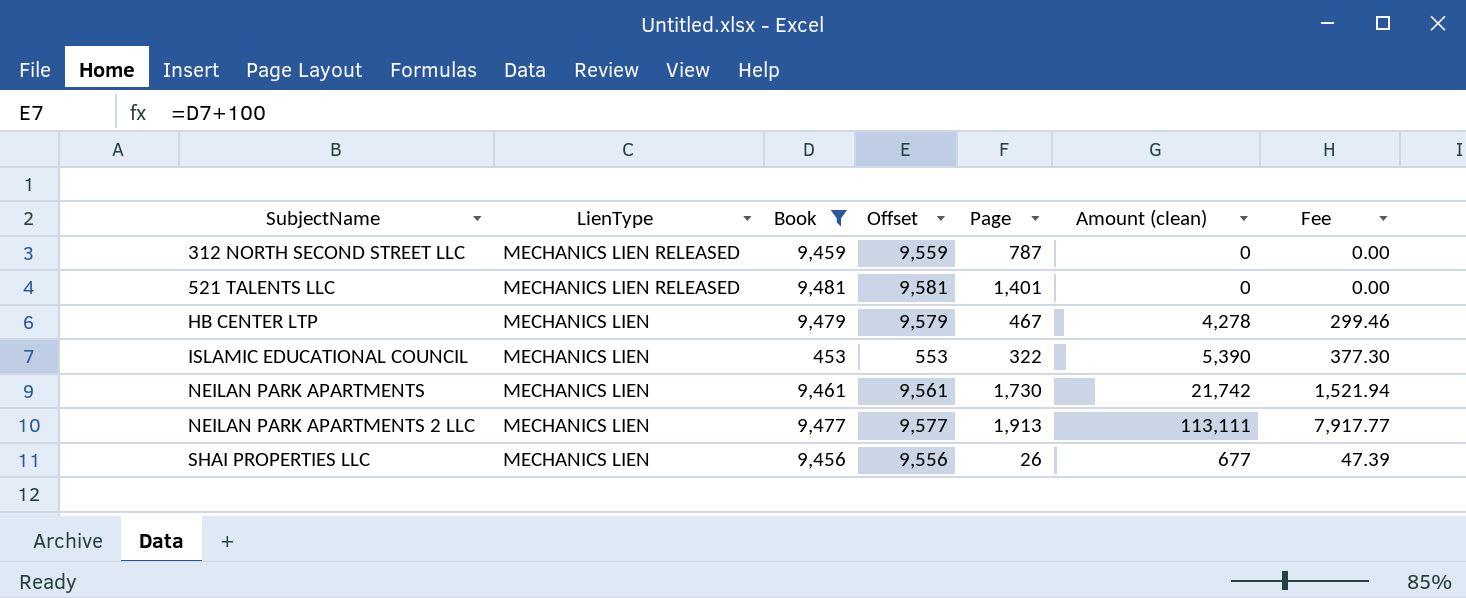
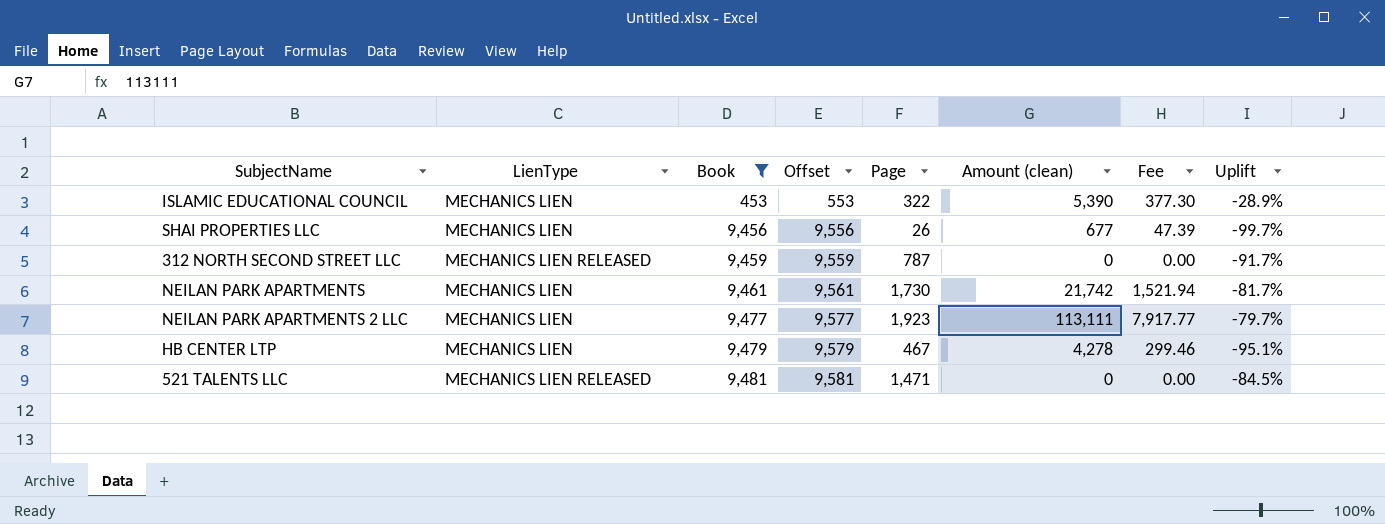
row order: SubjectName ascending -> Book ascending
column Uplift | formula: none -> ([Page] - [Book]) / [Book]
NEILAN PARK APARTMENTS 2 LLC | Page: 1,913 -> 1,923
521 TALENTS LLC | Page: 1,401 -> 1,471

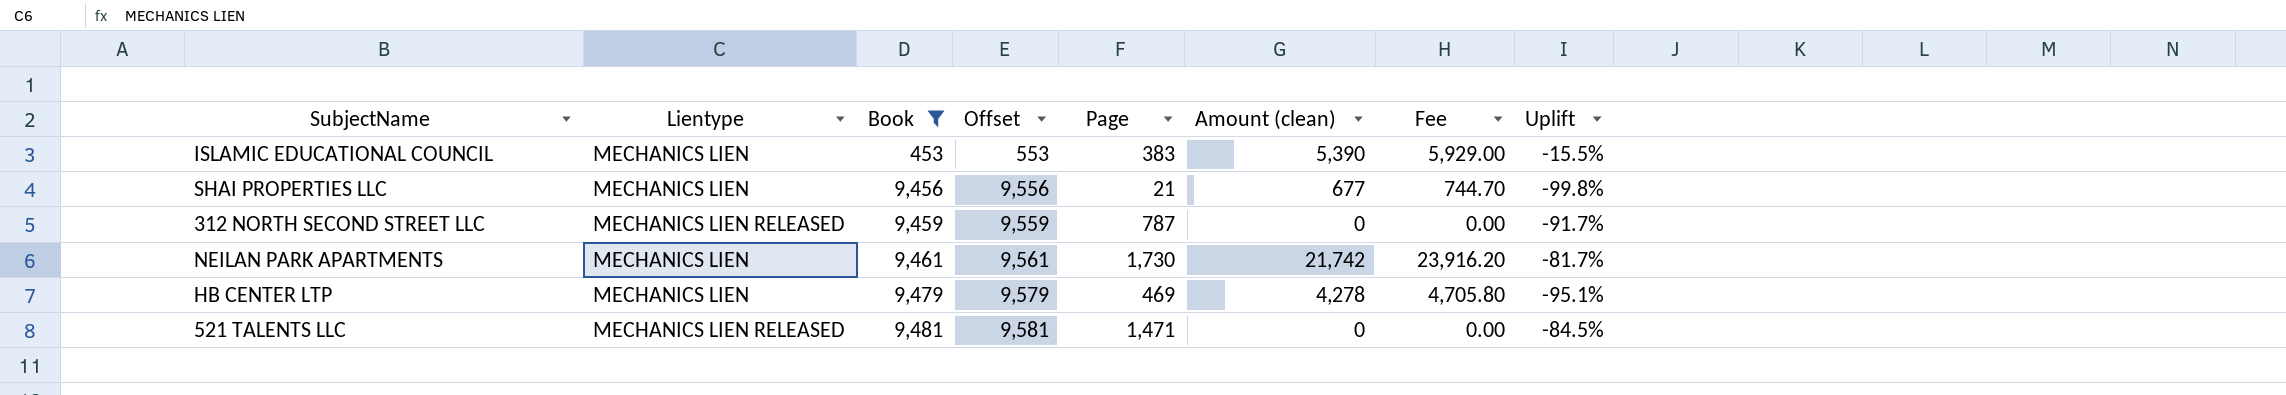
column name: LienType -> Lientype
column Fee | formula: [Amount (clean)] * 0.07 -> [Amount (clean)] * 1.1
row NEILAN PARK APARTMENTS 2 LLC: MECHANICS LIEN | 9,477 | 9,577 | 1,923 | 113,111 | 7,917.77 | -79.7% -> none
ISLAMIC EDUCATIONAL COUNCIL | Page: 322 -> 383
ISLAMIC EDUCATIONAL COUNCIL | Uplift: -28.9% -> -15.5%
SHAI PROPERTIES LLC | Page: 26 -> 21
SHAI PROPERTIES LLC | Uplift: -99.7% -> -99.8%
HB CENTER LTP | Page: 467 -> 469

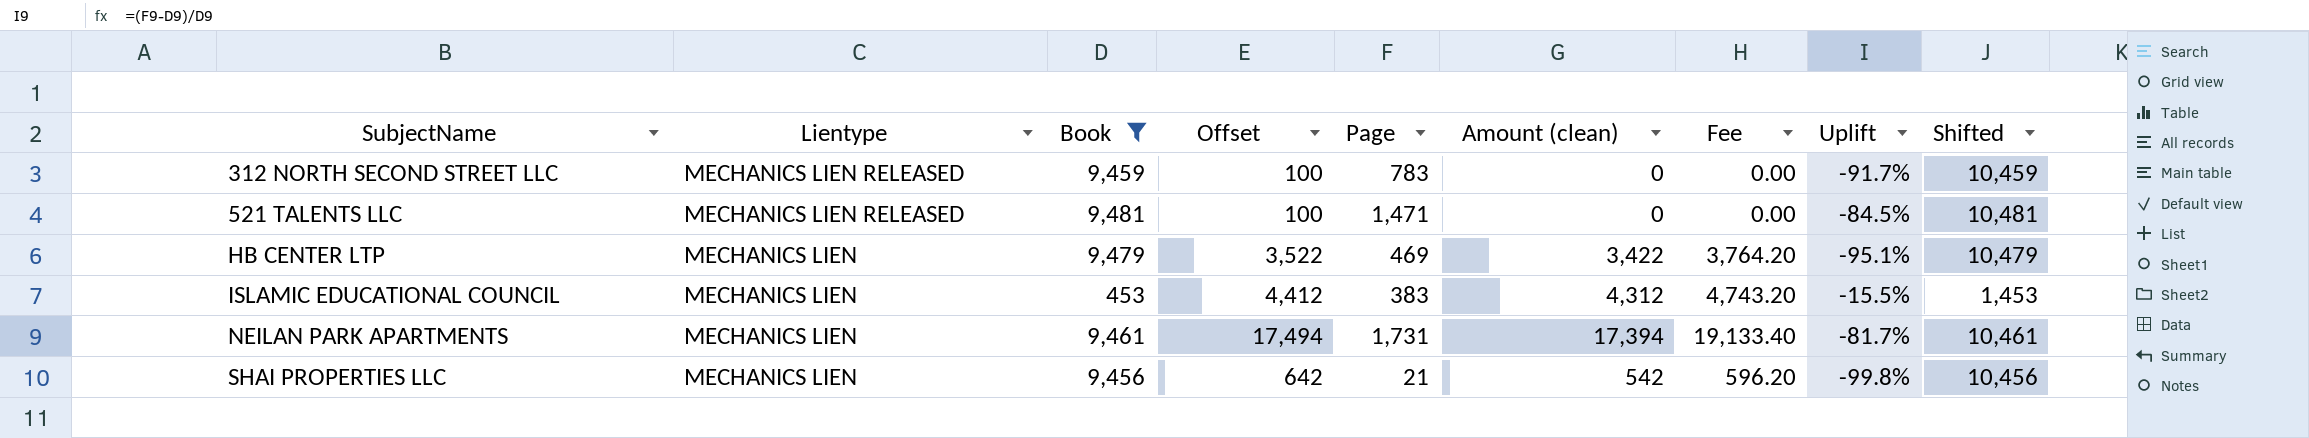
row order: Book ascending -> SubjectName ascending
column Offset | formula: [Book] + 100 -> [Amount (clean)] + 100
column Shifted | formula: none -> [Book] + 1000
312 NORTH SECOND STREET LLC | Page: 787 -> 783
HB CENTER LTP | Amount (clean): 4,278 -> 3,422
HB CENTER LTP | Fee: 4,705.80 -> 3,764.20
ISLAMIC EDUCATIONAL COUNCIL | Amount (clean): 5,390 -> 4,312
ISLAMIC EDUCATIONAL COUNCIL | Fee: 5,929.00 -> 4,743.20
NEILAN PARK APARTMENTS | Page: 1,730 -> 1,731
NEILAN PARK APARTMENTS | Amount (clean): 21,742 -> 17,394
NEILAN PARK APARTMENTS | Fee: 23,916.20 -> 19,133.40
SHAI PROPERTIES LLC | Amount (clean): 677 -> 542
SHAI PROPERTIES LLC | Fee: 744.70 -> 596.20

